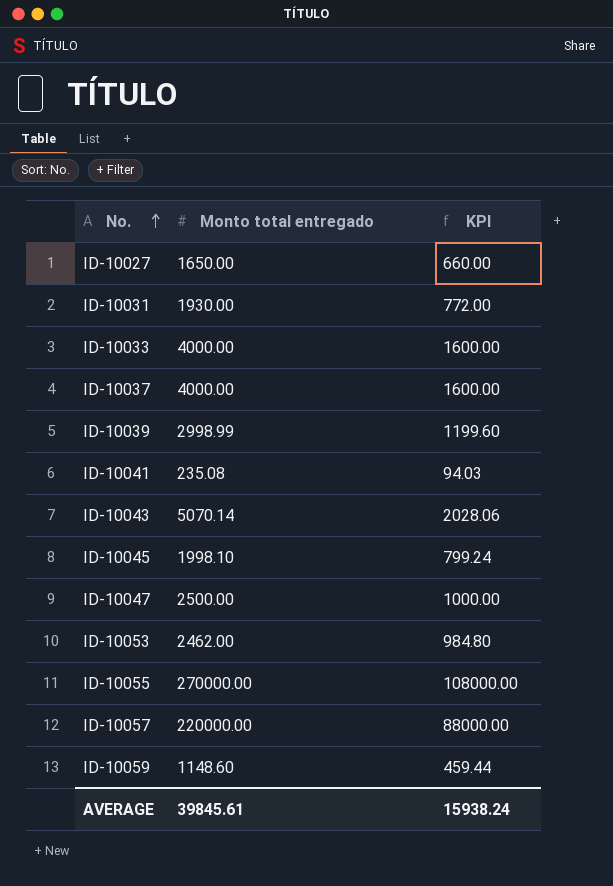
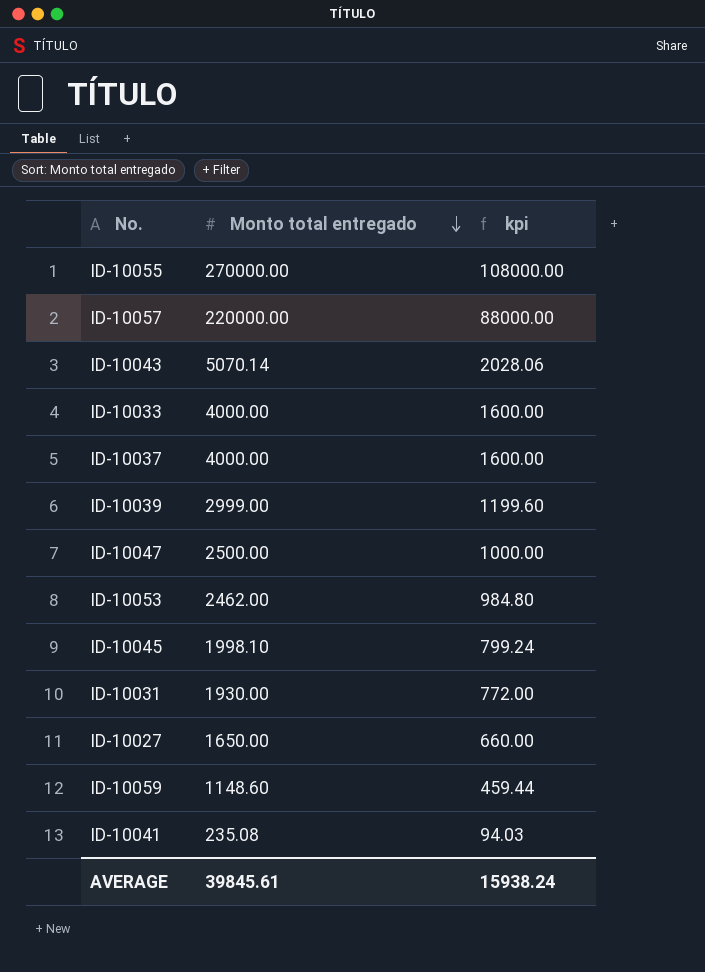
row order: No. ascending -> Monto total entregado descending
column name: KPI -> kpi
ID-10039 | Monto total entregado: 2998.99 -> 2999.00

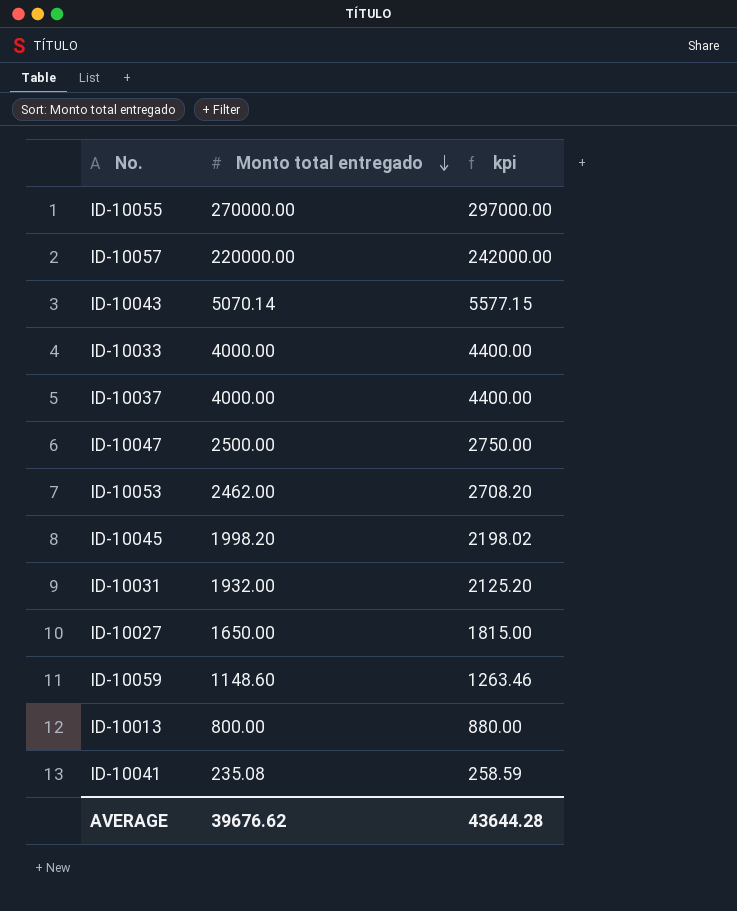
column kpi | formula: [Monto total entregado] * 0.4 -> [Monto total entregado] * 1.1
row ID-10039: 2999.00 | 1199.60 -> none
ID-10045 | Monto total entregado: 1998.10 -> 1998.20
ID-10031 | Monto total entregado: 1930.00 -> 1932.00
row ID-10013: none -> 800.00 | 880.00
AVERAGE | Monto total entregado: 39845.61 -> 39676.62
AVERAGE | kpi: 15938.24 -> 43644.28

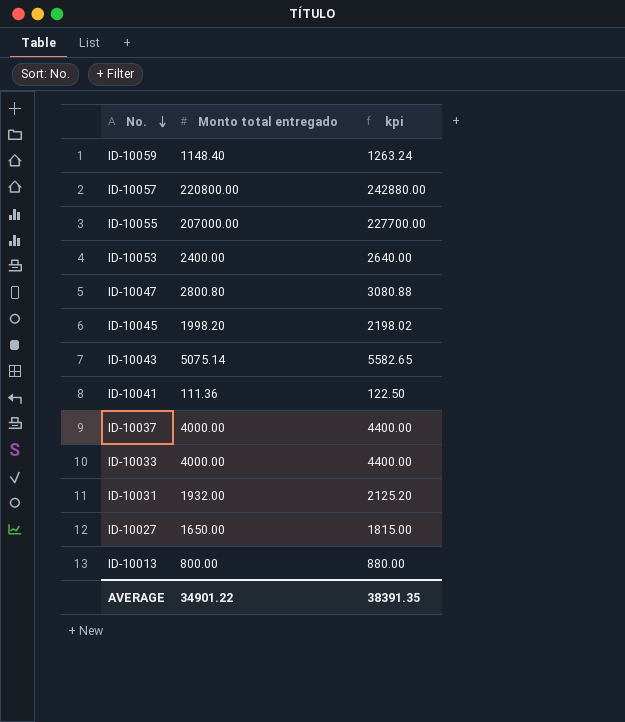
row order: Monto total entregado descending -> No. descending
ID-10059 | Monto total entregado: 1148.60 -> 1148.40
ID-10059 | kpi: 1263.46 -> 1263.24
ID-10057 | Monto total entregado: 220000.00 -> 220800.00
ID-10057 | kpi: 242000.00 -> 242880.00
ID-10055 | Monto total entregado: 270000.00 -> 207000.00
ID-10055 | kpi: 297000.00 -> 227700.00
ID-10053 | Monto total entregado: 2462.00 -> 2400.00
ID-10053 | kpi: 2708.20 -> 2640.00
ID-10047 | Monto total entregado: 2500.00 -> 2800.80
ID-10047 | kpi: 2750.00 -> 3080.88
ID-10043 | Monto total entregado: 5070.14 -> 5075.14
ID-10043 | kpi: 5577.15 -> 5582.65
ID-10041 | Monto total entregado: 235.08 -> 111.36
ID-10041 | kpi: 258.59 -> 122.50
AVERAGE | Monto total entregado: 39676.62 -> 34901.22
AVERAGE | kpi: 43644.28 -> 38391.35

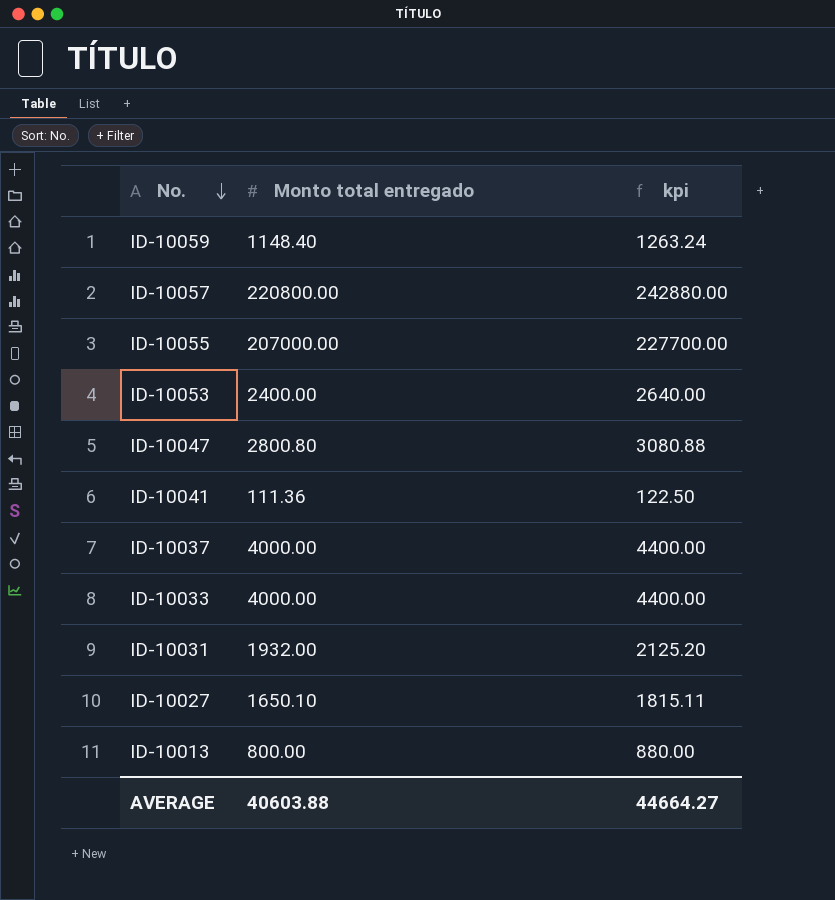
row ID-10045: 1998.20 | 2198.02 -> none
row ID-10043: 5075.14 | 5582.65 -> none
ID-10027 | Monto total entregado: 1650.00 -> 1650.10
ID-10027 | kpi: 1815.00 -> 1815.11
AVERAGE | Monto total entregado: 34901.22 -> 40603.88
AVERAGE | kpi: 38391.35 -> 44664.27

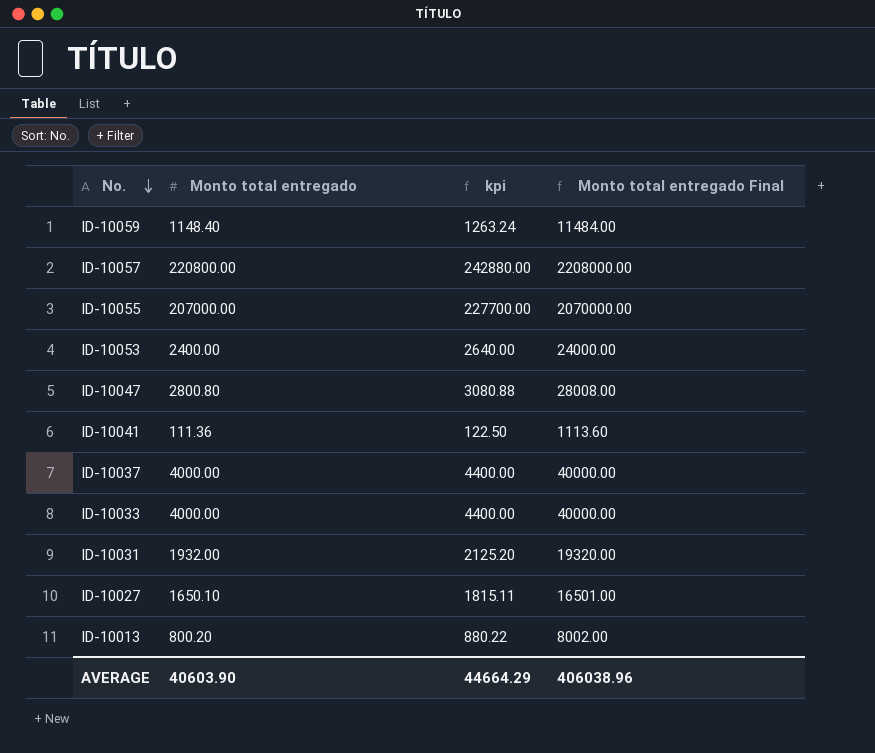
column Monto total entregado Final | formula: none -> [Monto total entregado] * 10
ID-10013 | Monto total entregado: 800.00 -> 800.20
ID-10013 | kpi: 880.00 -> 880.22
AVERAGE | Monto total entregado: 40603.88 -> 40603.90
AVERAGE | kpi: 44664.27 -> 44664.29

